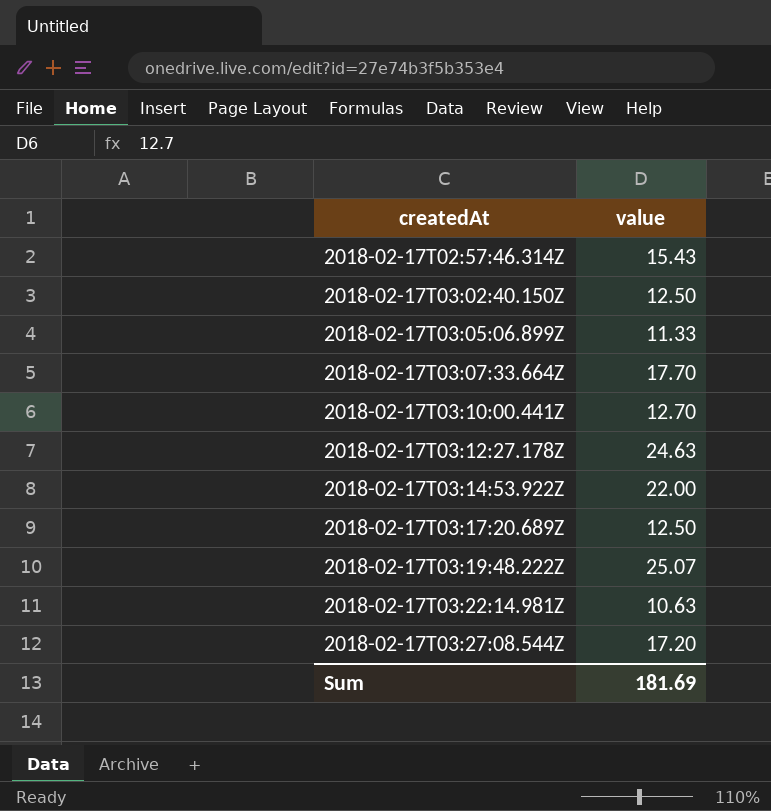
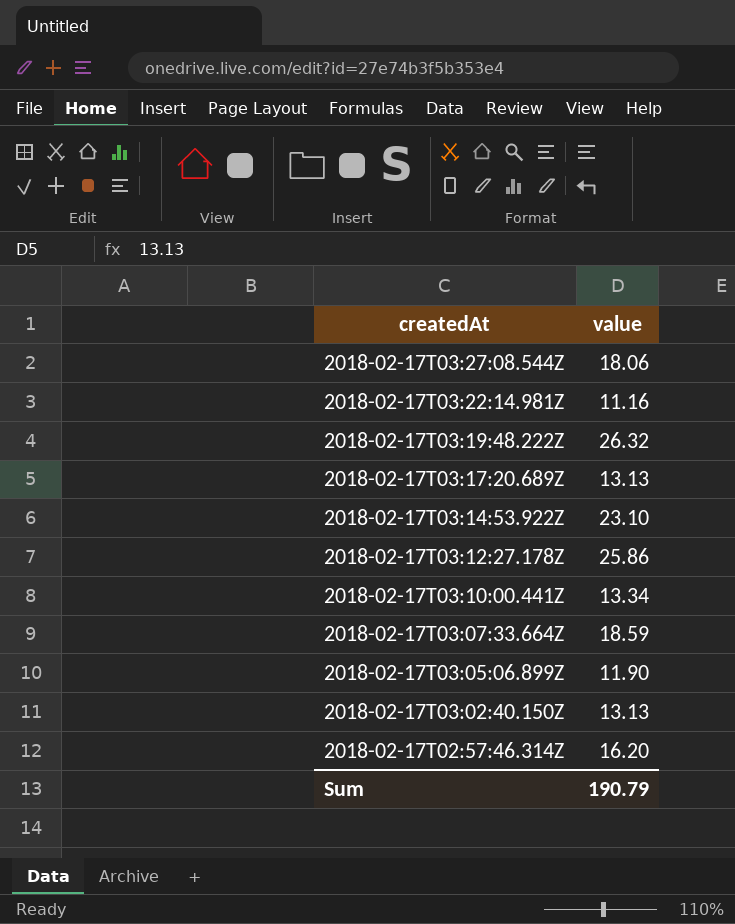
row order: createdAt ascending -> createdAt descending
2018-02-17T03:27:08.544Z | value: 17.20 -> 18.06
2018-02-17T03:22:14.981Z | value: 10.63 -> 11.16
2018-02-17T03:19:48.222Z | value: 25.07 -> 26.32
2018-02-17T03:17:20.689Z | value: 12.50 -> 13.13
2018-02-17T03:14:53.922Z | value: 22.00 -> 23.10
2018-02-17T03:12:27.178Z | value: 24.63 -> 25.86
2018-02-17T03:10:00.441Z | value: 12.70 -> 13.34
2018-02-17T03:07:33.664Z | value: 17.70 -> 18.59
2018-02-17T03:05:06.899Z | value: 11.33 -> 11.90
2018-02-17T03:02:40.150Z | value: 12.50 -> 13.13
2018-02-17T02:57:46.314Z | value: 15.43 -> 16.20
Sum | value: 181.69 -> 190.79

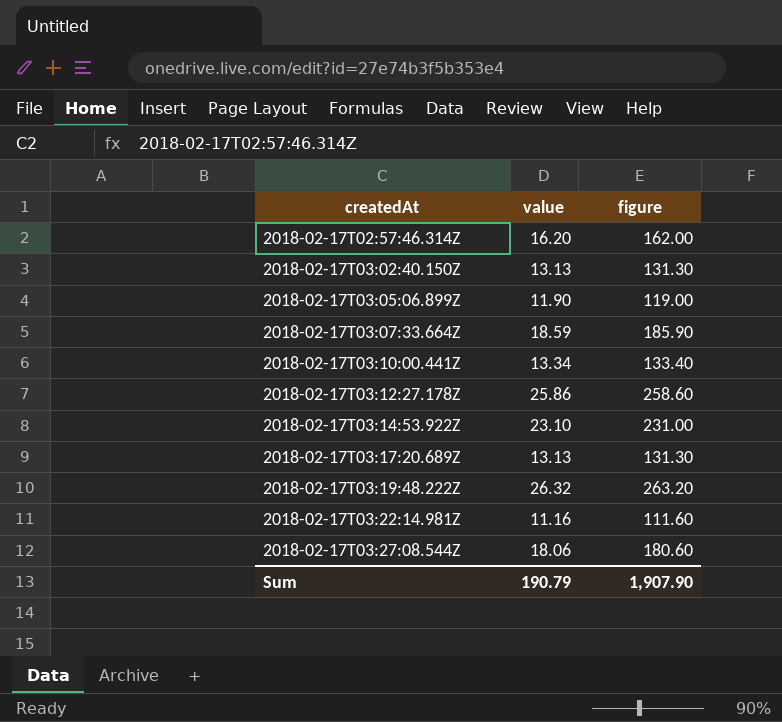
row order: createdAt descending -> createdAt ascending
column figure | formula: none -> [value] * 10

